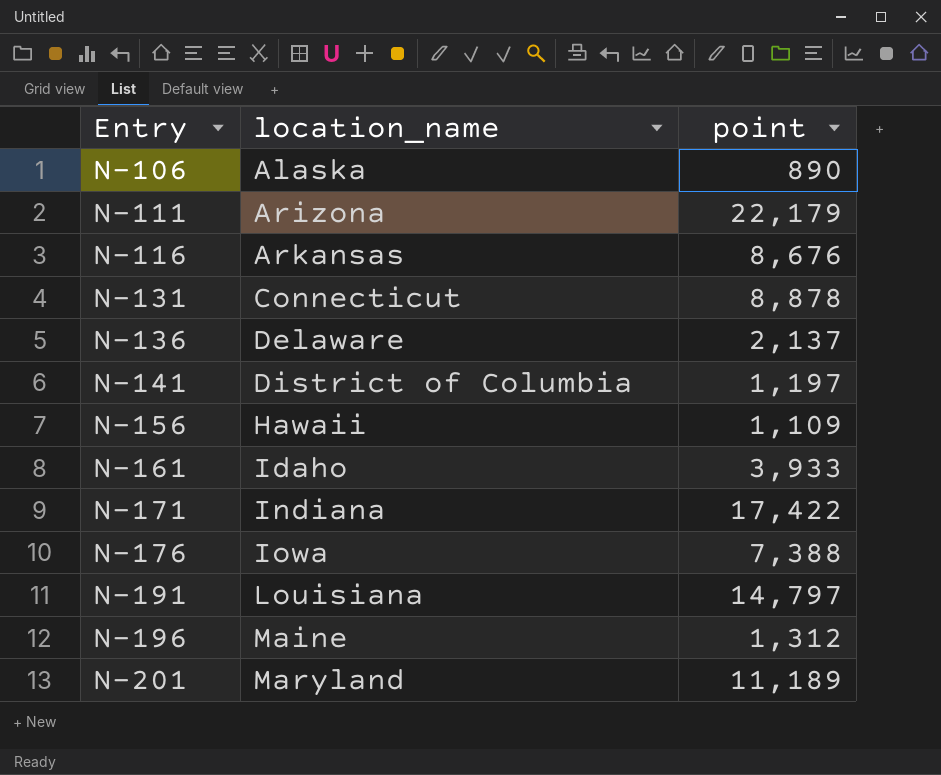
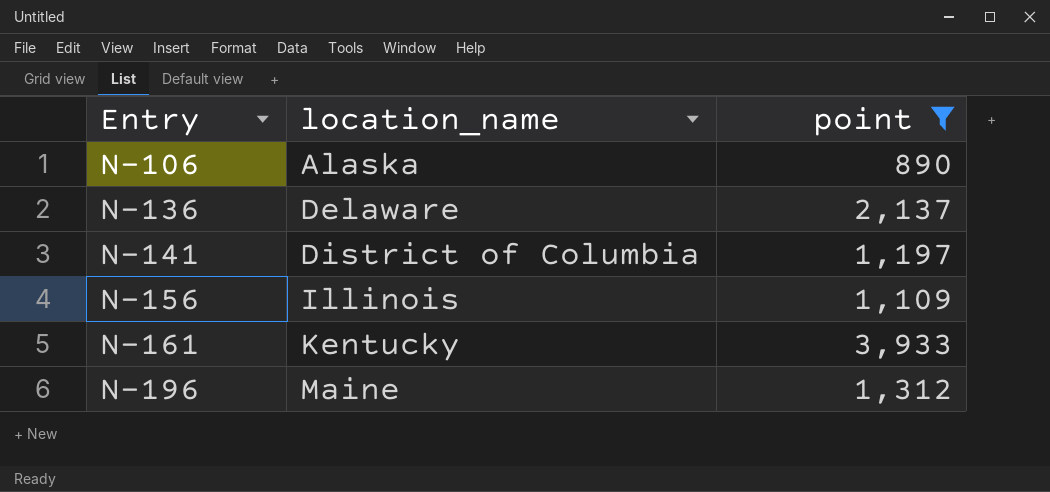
filter: none -> point <= 3,933
N-156 | location_name: Hawaii -> Illinois
N-161 | location_name: Idaho -> Kentucky

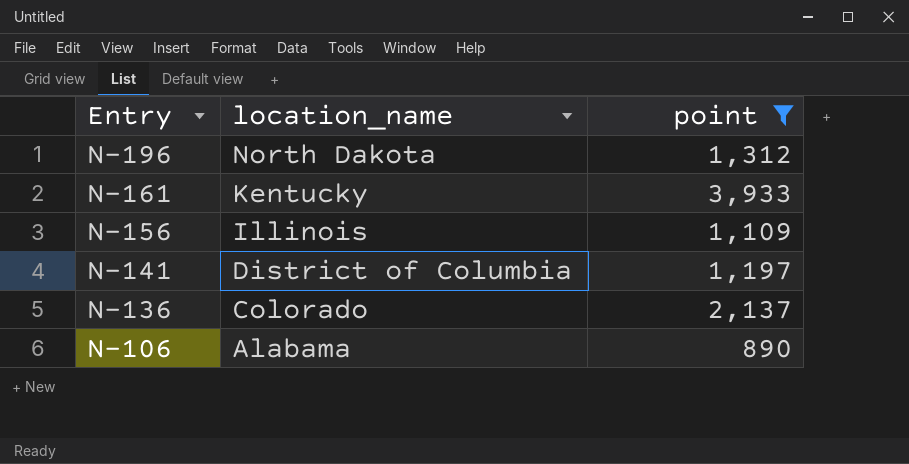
row order: Entry ascending -> Entry descending
N-196 | location_name: Maine -> North Dakota
N-136 | location_name: Delaware -> Colorado
N-106 | location_name: Alaska -> Alabama

